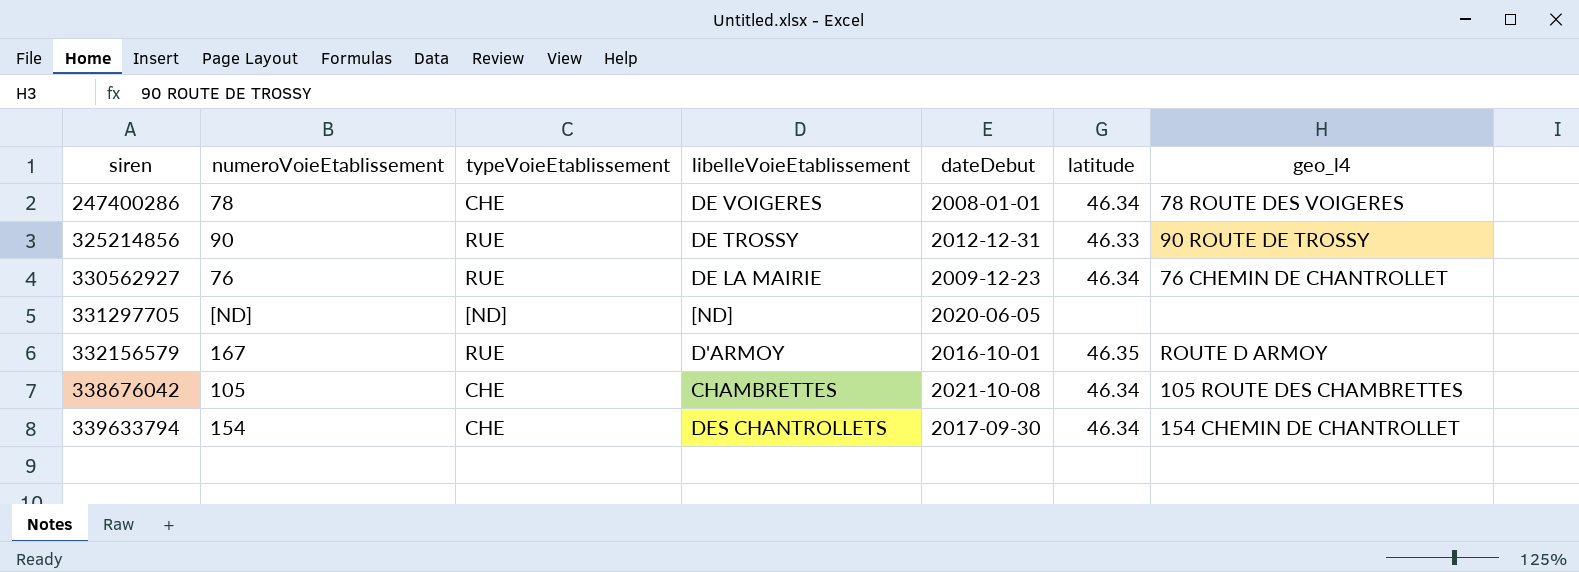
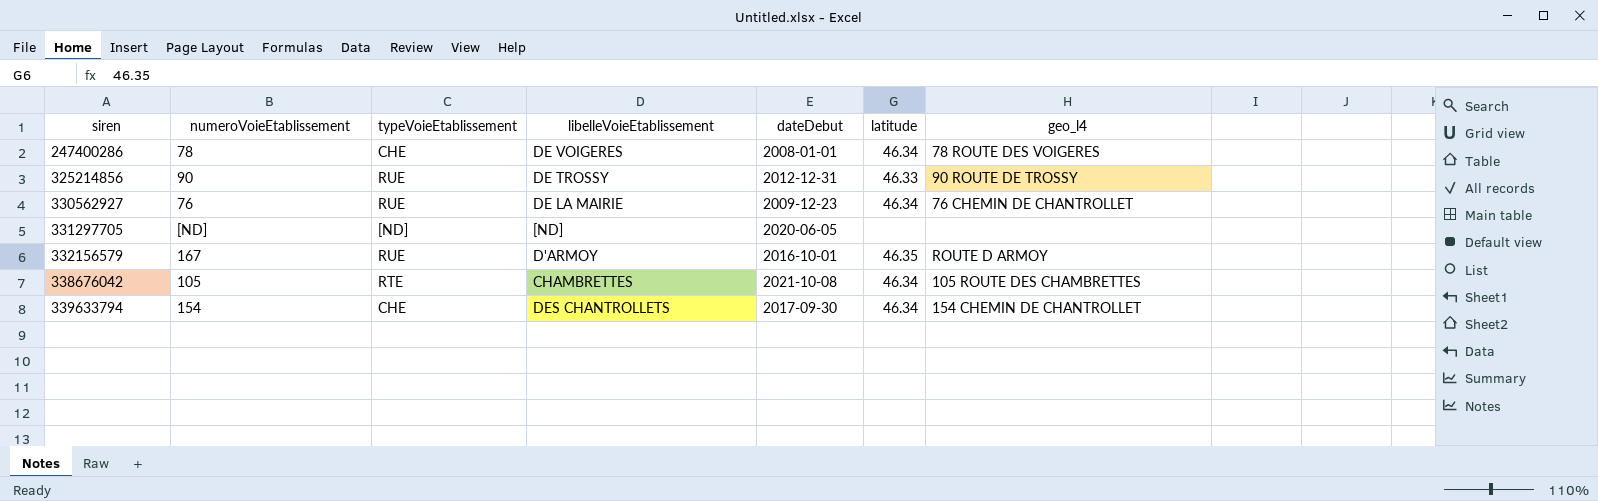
338676042 | typeVoieEtablissement: CHE -> RTE

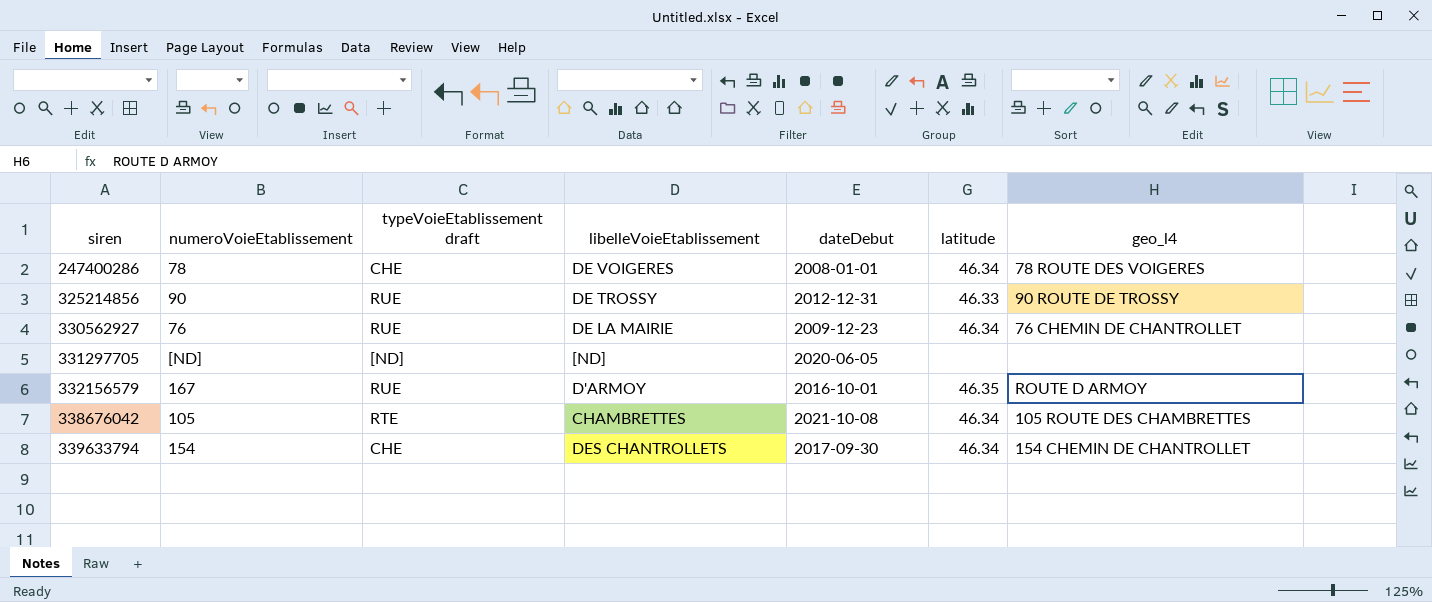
column name: typeVoieEtablissement -> typeVoieEtablissement draft

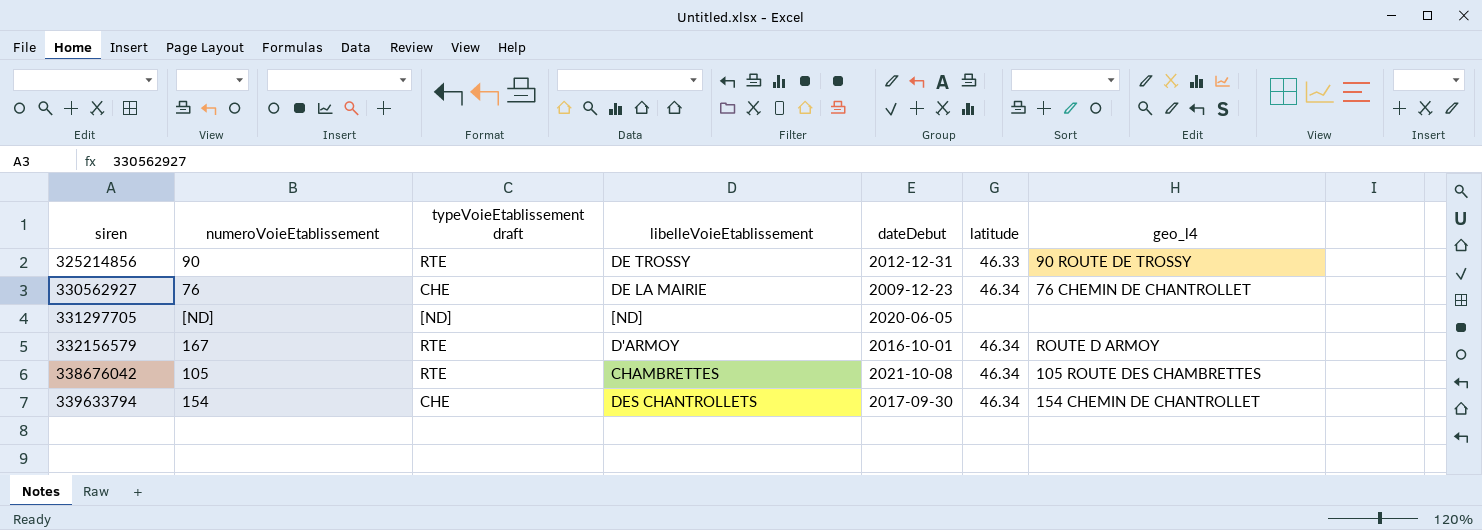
row 247400286: 78 | CHE | DE VOIGERES | 2008-01-01 | 46.34 | 78 ROUTE DES VOIGERES -> none
325214856 | typeVoieEtablissement draft: RUE -> RTE
330562927 | typeVoieEtablissement draft: RUE -> CHE
332156579 | typeVoieEtablissement draft: RUE -> RTE
332156579 | latitude: 46.35 -> 46.34

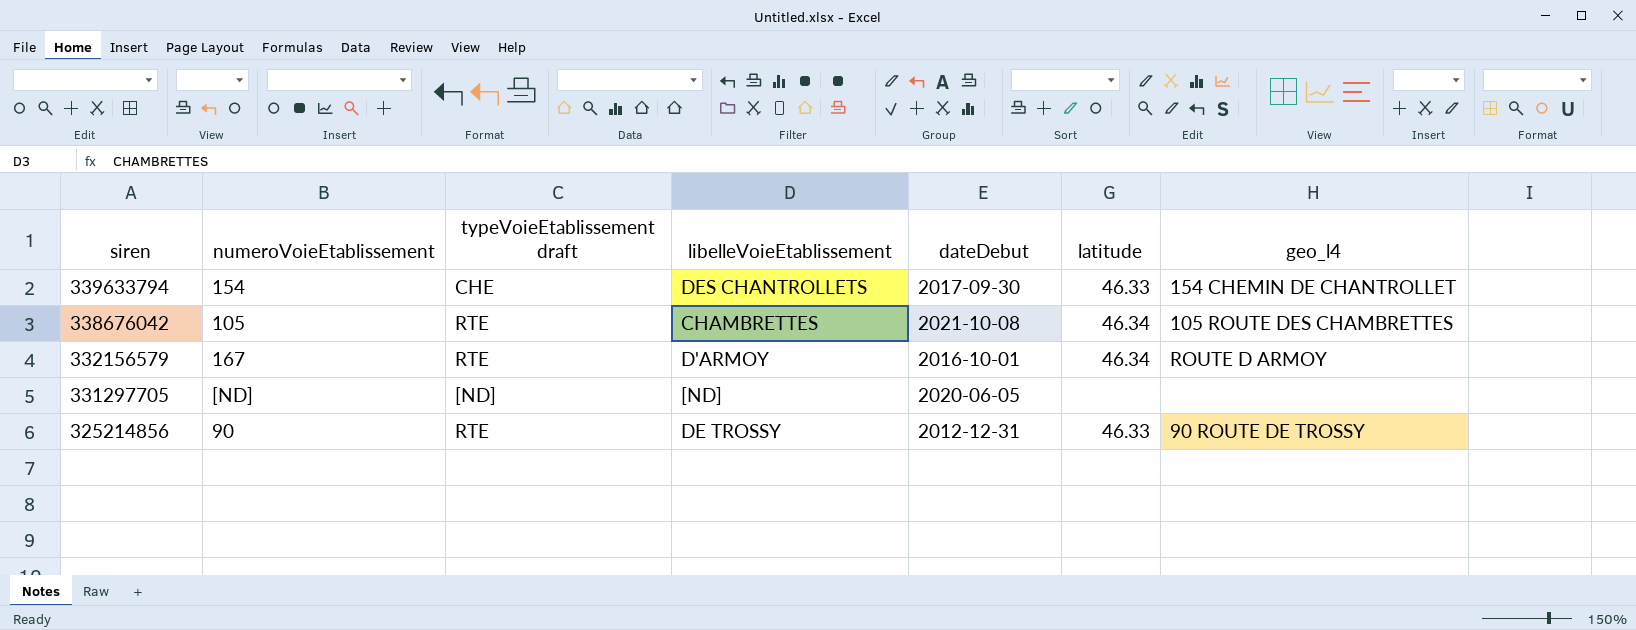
row order: siren ascending -> siren descending
row 330562927: 76 | CHE | DE LA MAIRIE | 2009-12-23 | 46.34 | 76 CHEMIN DE CHANTROLLET -> none
339633794 | latitude: 46.34 -> 46.33

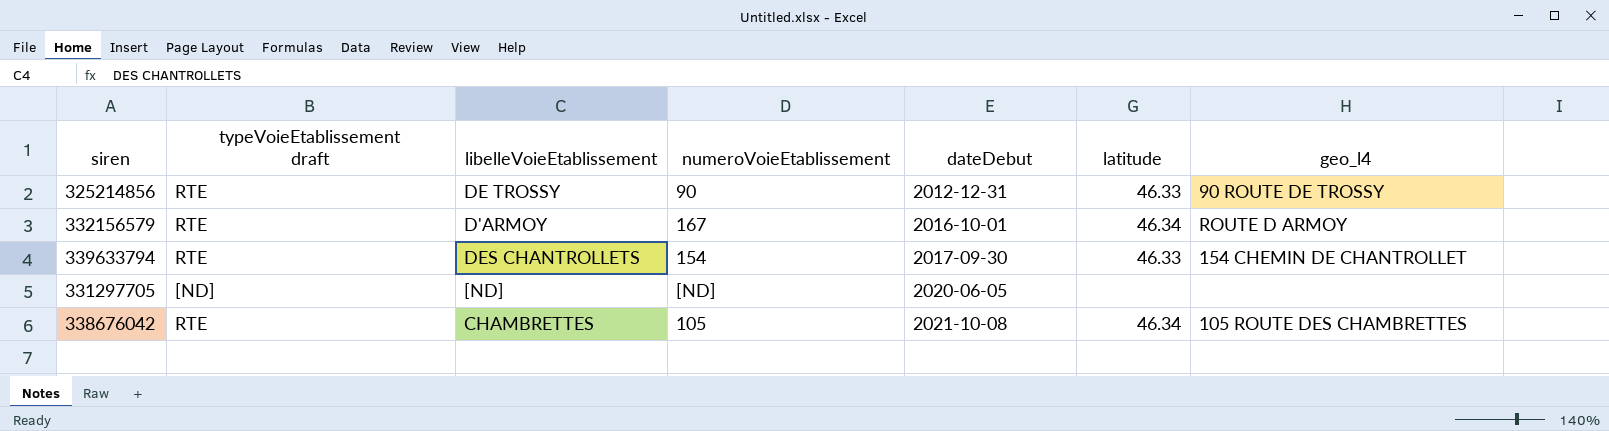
row order: siren descending -> dateDebut ascending
column numeroVoieEtablissement | position: 2 -> 4
339633794 | typeVoieEtablissement draft: CHE -> RTE

